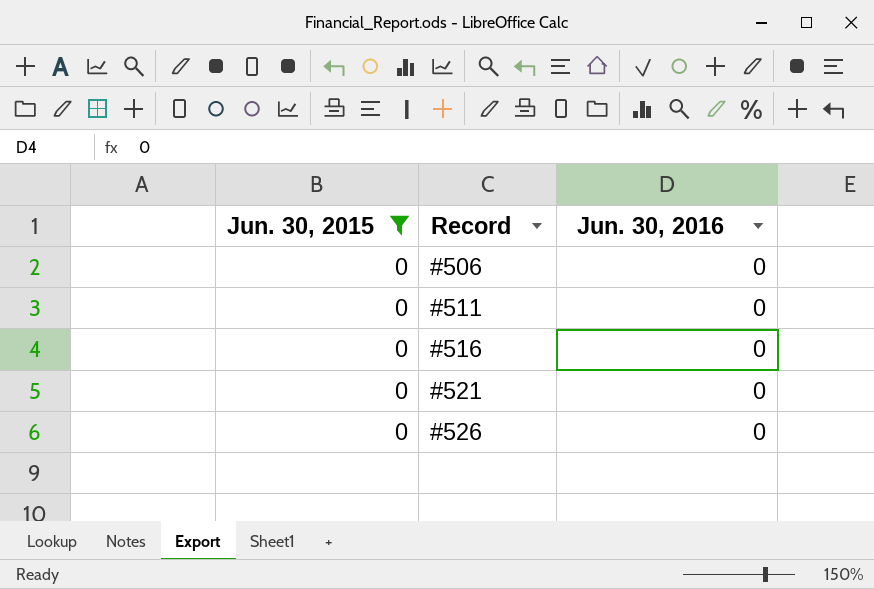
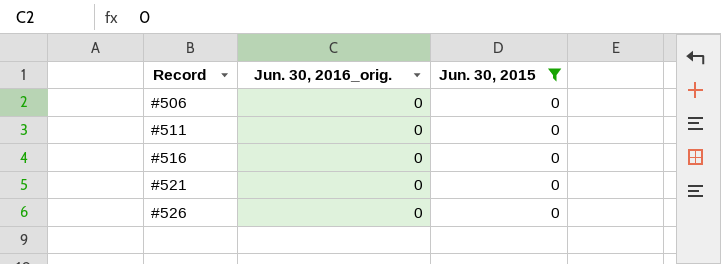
column name: Jun. 30, 2016 -> Jun. 30, 2016_orig.
column Jun. 30, 2015 | position: 1 -> 3

